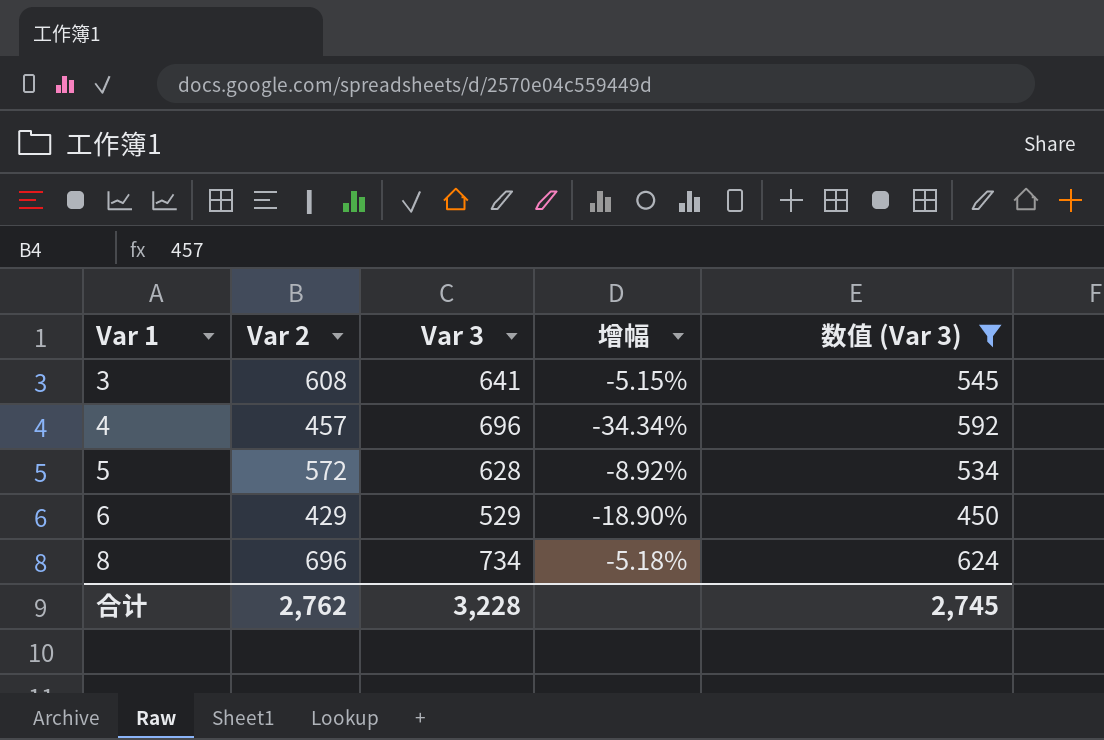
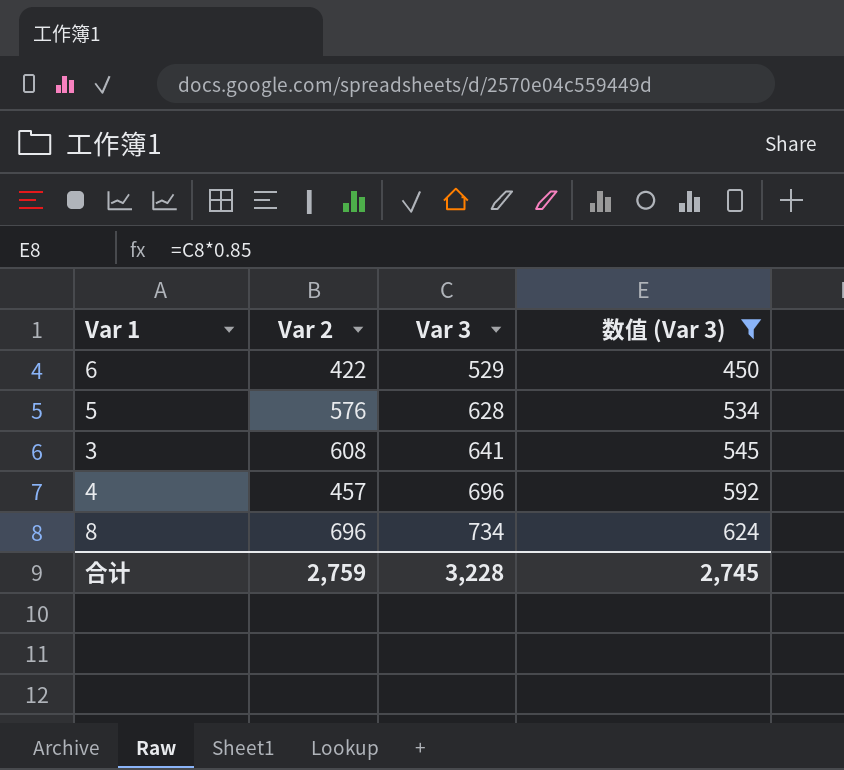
row order: Var 1 ascending -> Var 3 ascending
column 增幅 | formula: ([Var 2] - [Var 3]) / [Var 3] -> none
6 | Var 2: 429 -> 422
5 | Var 2: 572 -> 576
合计 | Var 2: 2,762 -> 2,759

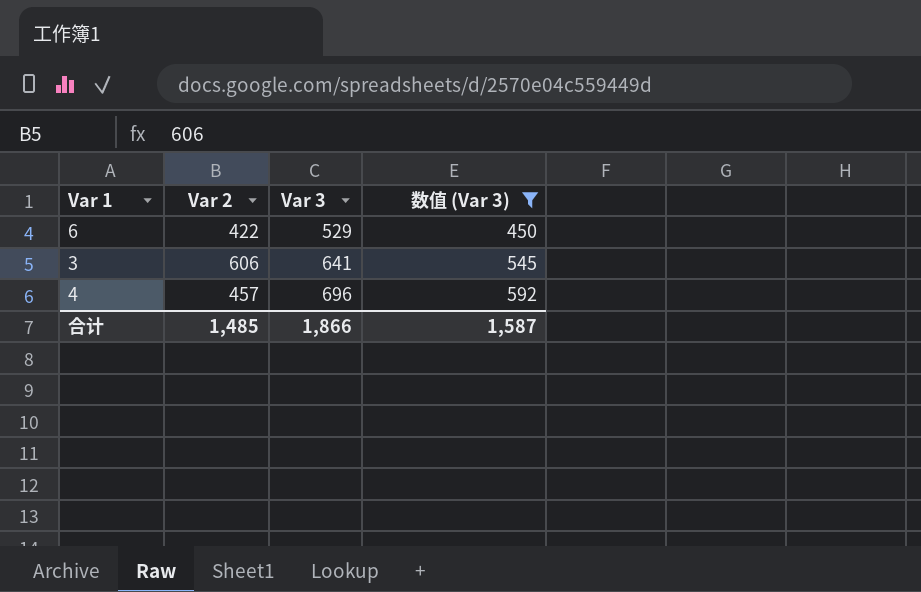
row 5: 576 | 628 | 534 -> none
row 8: 696 | 734 | 624 -> none
3 | Var 2: 608 -> 606
合计 | Var 2: 2,759 -> 1,485
合计 | Var 3: 3,228 -> 1,866
合计 | 数值 (Var 3): 2,745 -> 1,587

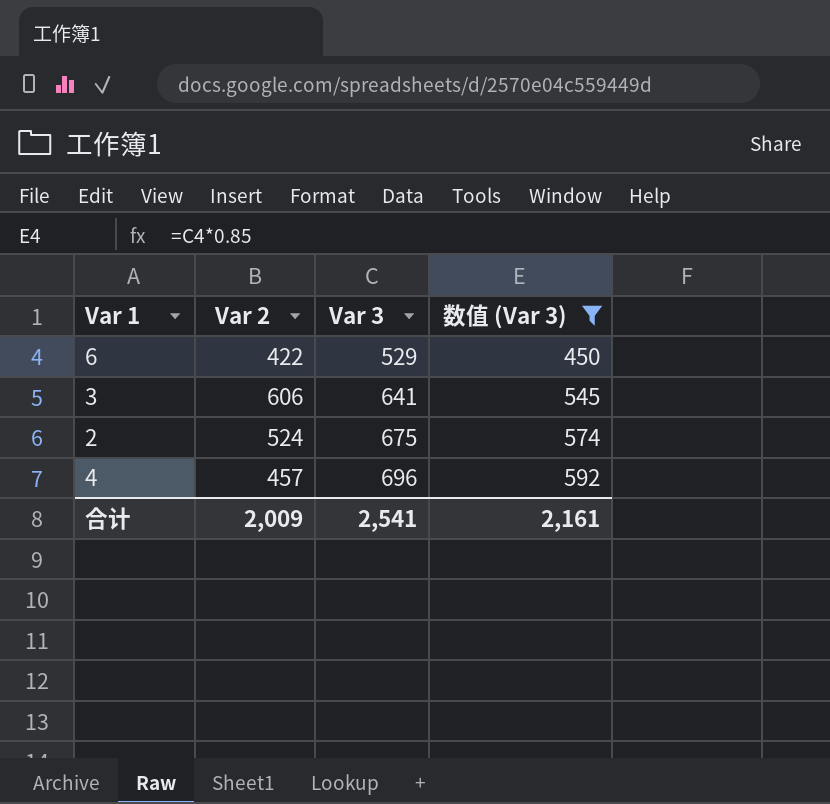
row 2: none -> 524 | 675 | 574
合计 | Var 2: 1,485 -> 2,009
合计 | Var 3: 1,866 -> 2,541
合计 | 数值 (Var 3): 1,587 -> 2,161

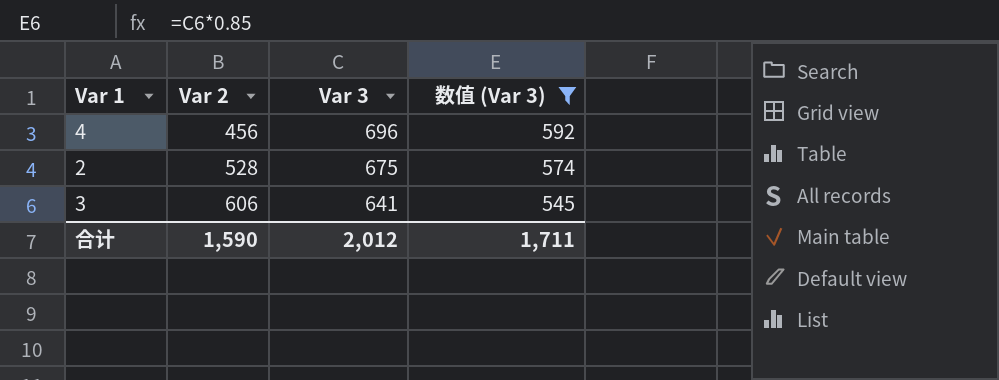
row order: Var 3 ascending -> Var 2 ascending
row 6: 422 | 529 | 450 -> none
4 | Var 2: 457 -> 456
2 | Var 2: 524 -> 528
合计 | Var 2: 2,009 -> 1,590
合计 | Var 3: 2,541 -> 2,012
合计 | 数值 (Var 3): 2,161 -> 1,711

